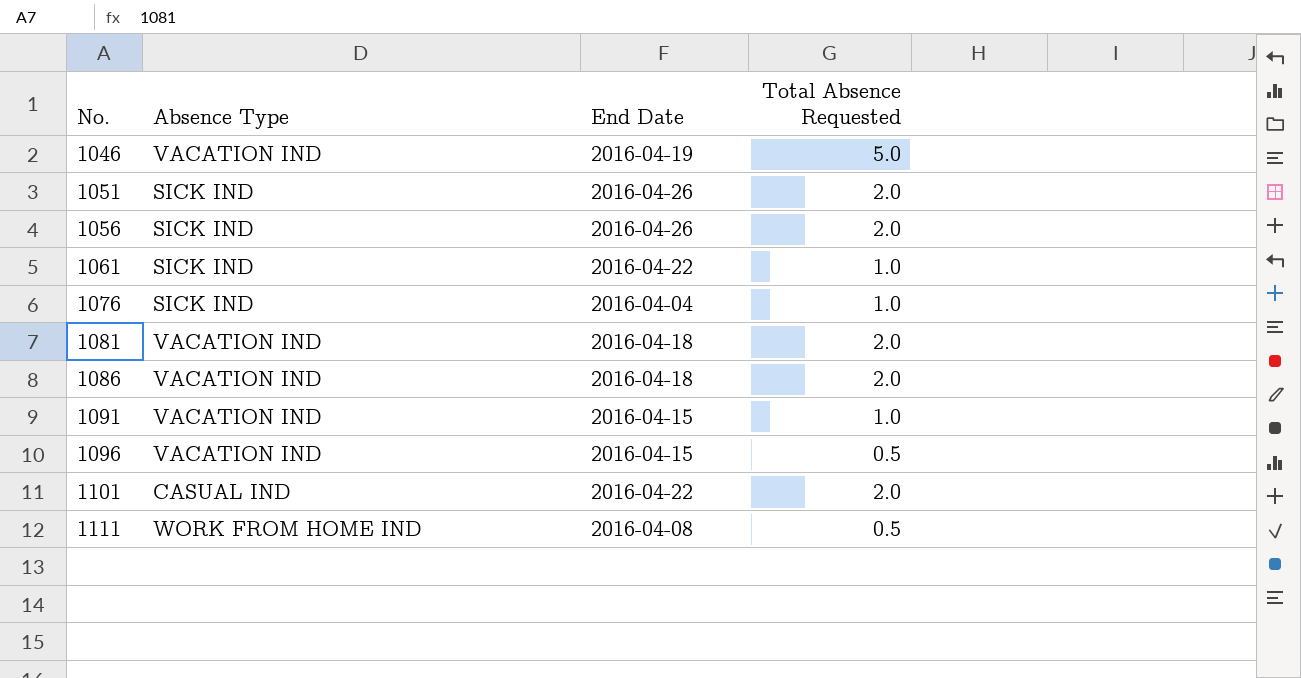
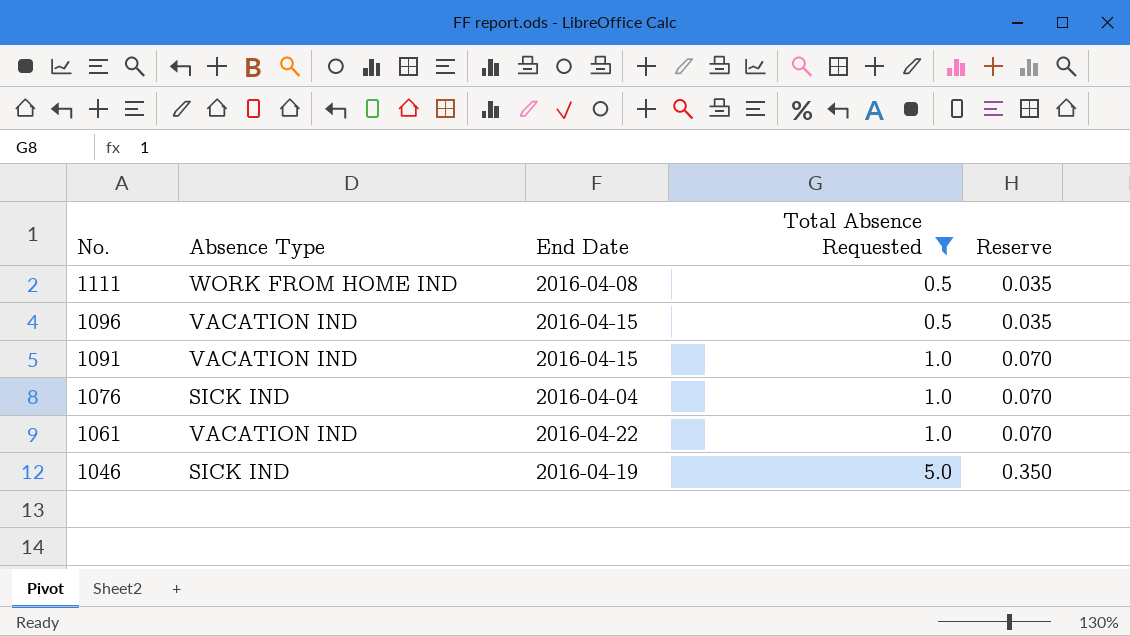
filter: none -> Total Absence Requested != 2.0
row order: No. ascending -> No. descending
column Reserve | formula: none -> [Total Absence Requested] * 0.07
1061 | Absence Type: SICK IND -> VACATION IND
1046 | Absence Type: VACATION IND -> SICK IND

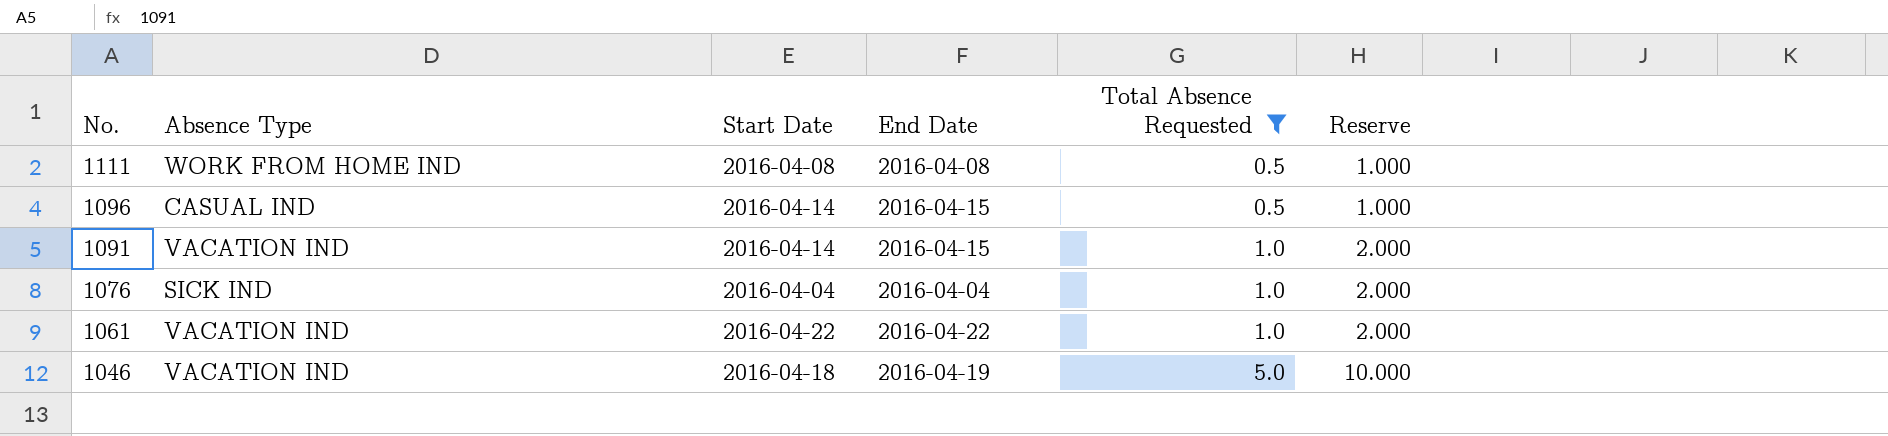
column Start Date | position: none -> 3
column Reserve | formula: [Total Absence Requested] * 0.07 -> [Total Absence Requested] * 2
1096 | Absence Type: VACATION IND -> CASUAL IND
1046 | Absence Type: SICK IND -> VACATION IND

